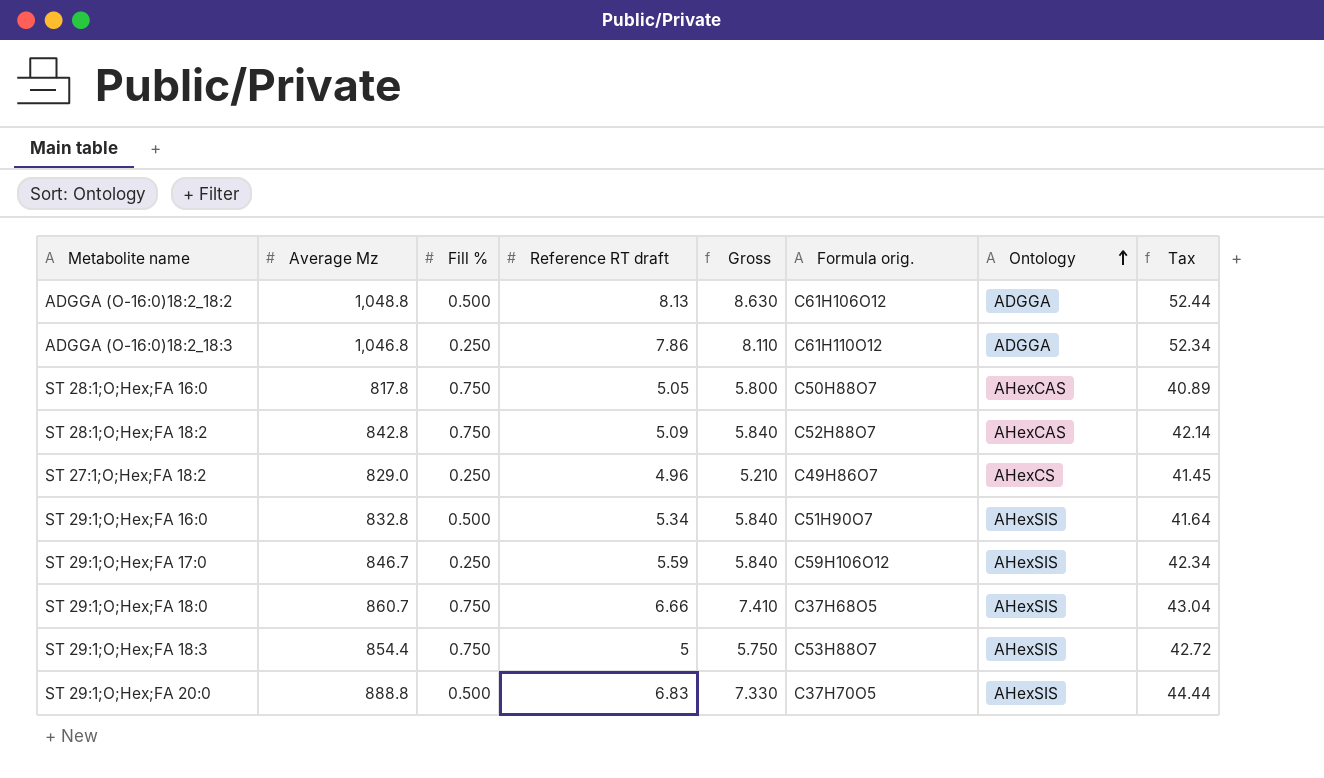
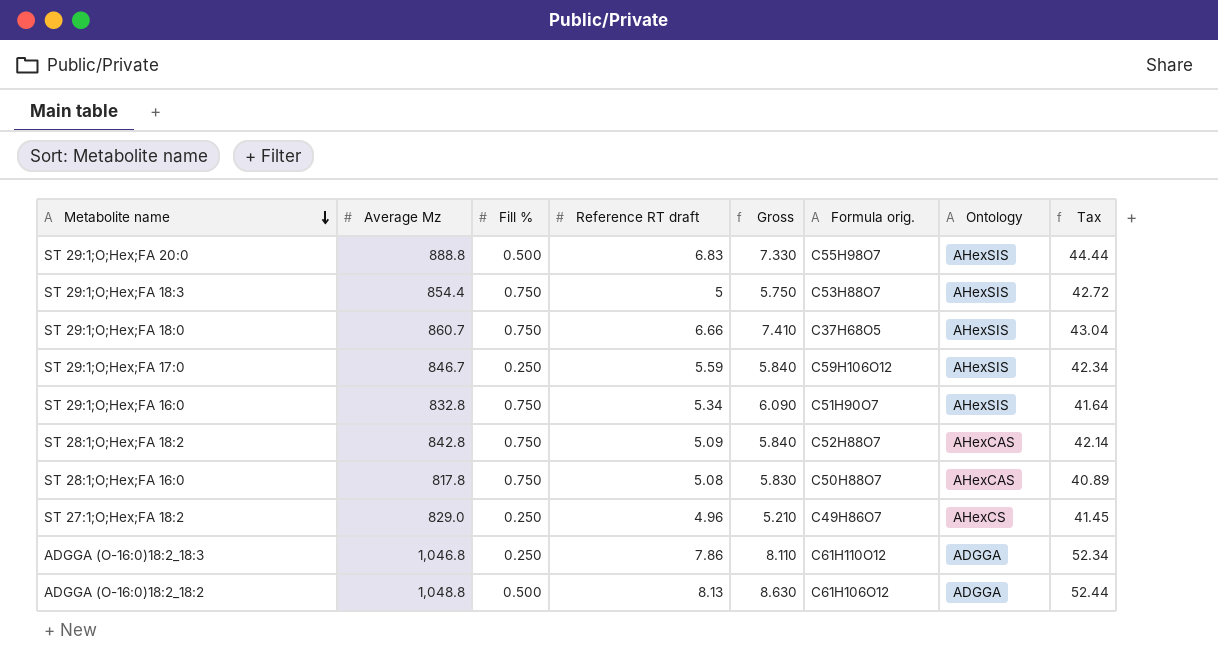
row order: Ontology ascending -> Metabolite name descending
ST 29:1;O;Hex;FA 20:0 | Formula orig.: C37H70O5 -> C55H98O7
ST 29:1;O;Hex;FA 16:0 | Fill %: 0.500 -> 0.750
ST 29:1;O;Hex;FA 16:0 | Gross: 5.840 -> 6.090
ST 28:1;O;Hex;FA 16:0 | Reference RT draft: 5.05 -> 5.08
ST 28:1;O;Hex;FA 16:0 | Gross: 5.800 -> 5.830

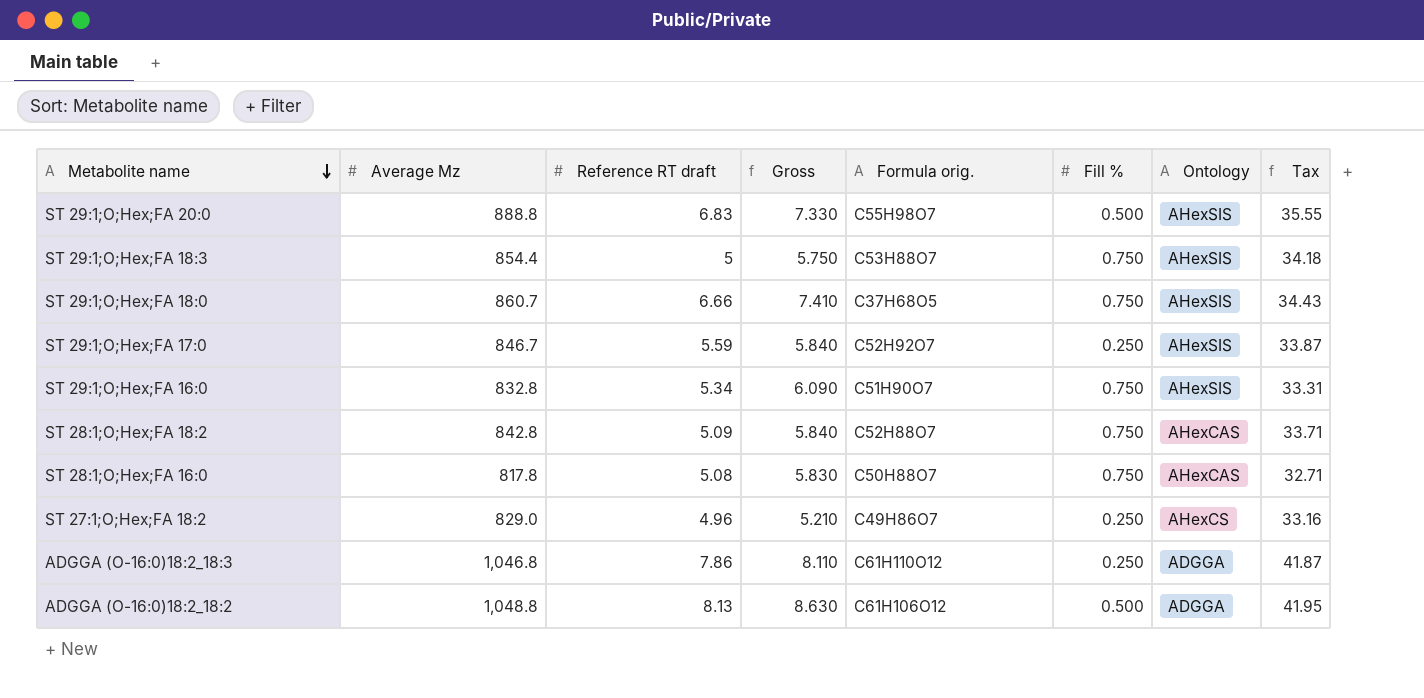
column Fill % | position: 3 -> 6
column Tax | formula: [Average Mz] * 0.05 -> [Average Mz] * 0.04
ST 29:1;O;Hex;FA 17:0 | Formula orig.: C59H106O12 -> C52H92O7

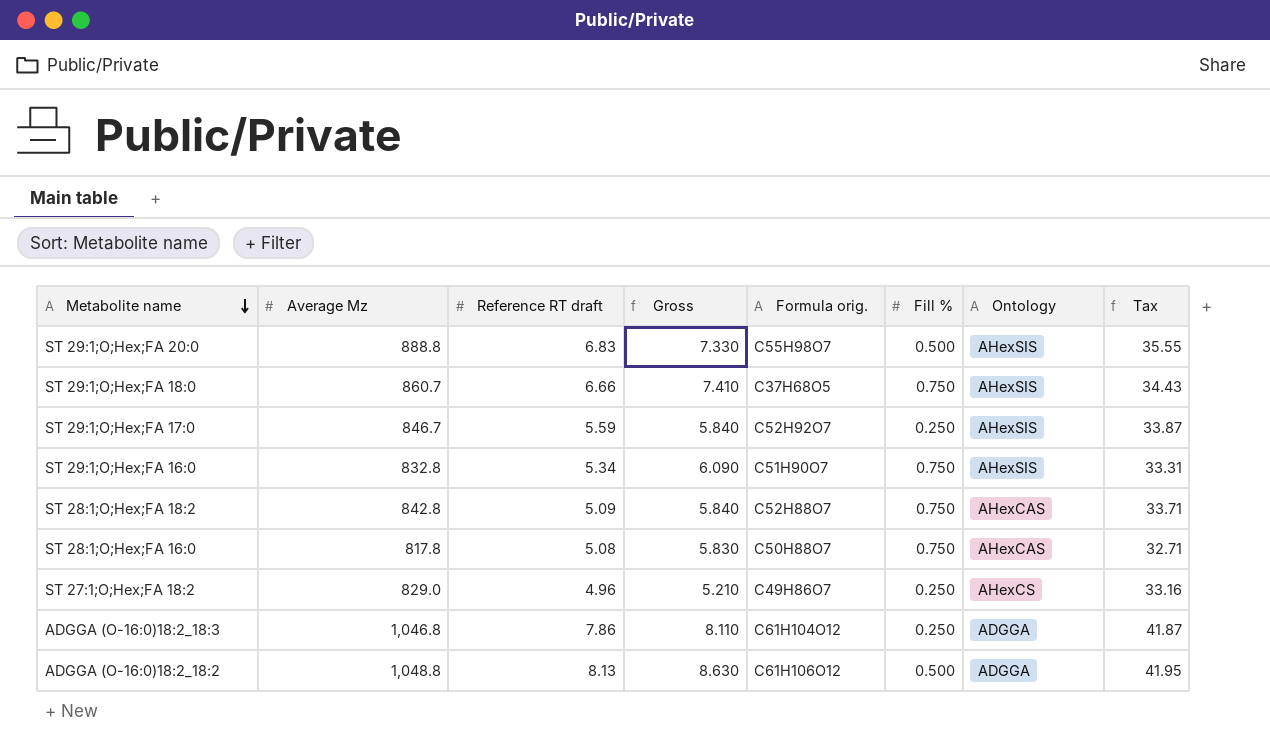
row ST 29:1;O;Hex;FA 18:3: 854.4 | 5 | 5.750 | C53H88O7 | 0.750 | AHexSIS | 34.18 -> none
ADGGA (O-16:0)18:2_18:3 | Formula orig.: C61H110O12 -> C61H104O12

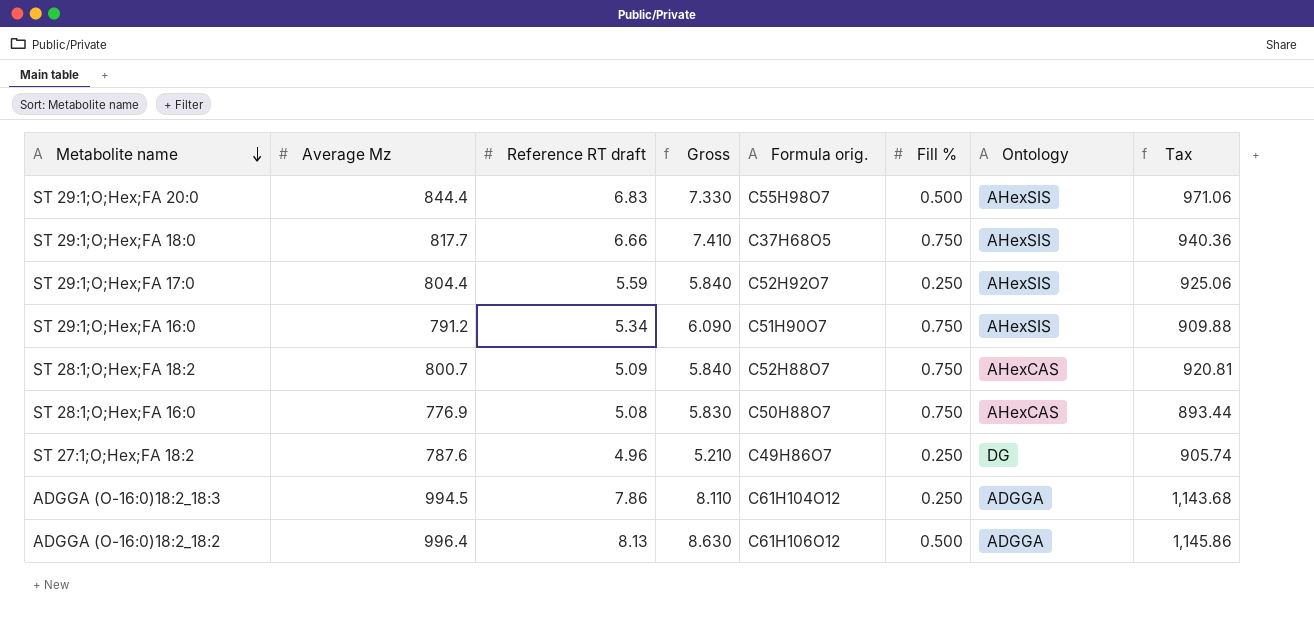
column Tax | formula: [Average Mz] * 0.04 -> [Average Mz] * 1.15
ST 29:1;O;Hex;FA 20:0 | Average Mz: 888.8 -> 844.4
ST 29:1;O;Hex;FA 18:0 | Average Mz: 860.7 -> 817.7
ST 29:1;O;Hex;FA 17:0 | Average Mz: 846.7 -> 804.4
ST 29:1;O;Hex;FA 16:0 | Average Mz: 832.8 -> 791.2
ST 28:1;O;Hex;FA 18:2 | Average Mz: 842.8 -> 800.7
ST 28:1;O;Hex;FA 16:0 | Average Mz: 817.8 -> 776.9
ST 27:1;O;Hex;FA 18:2 | Average Mz: 829.0 -> 787.6
ST 27:1;O;Hex;FA 18:2 | Ontology: AHexCS -> DG
ADGGA (O-16:0)18:2_18:3 | Average Mz: 1,046.8 -> 994.5
ADGGA (O-16:0)18:2_18:2 | Average Mz: 1,048.8 -> 996.4

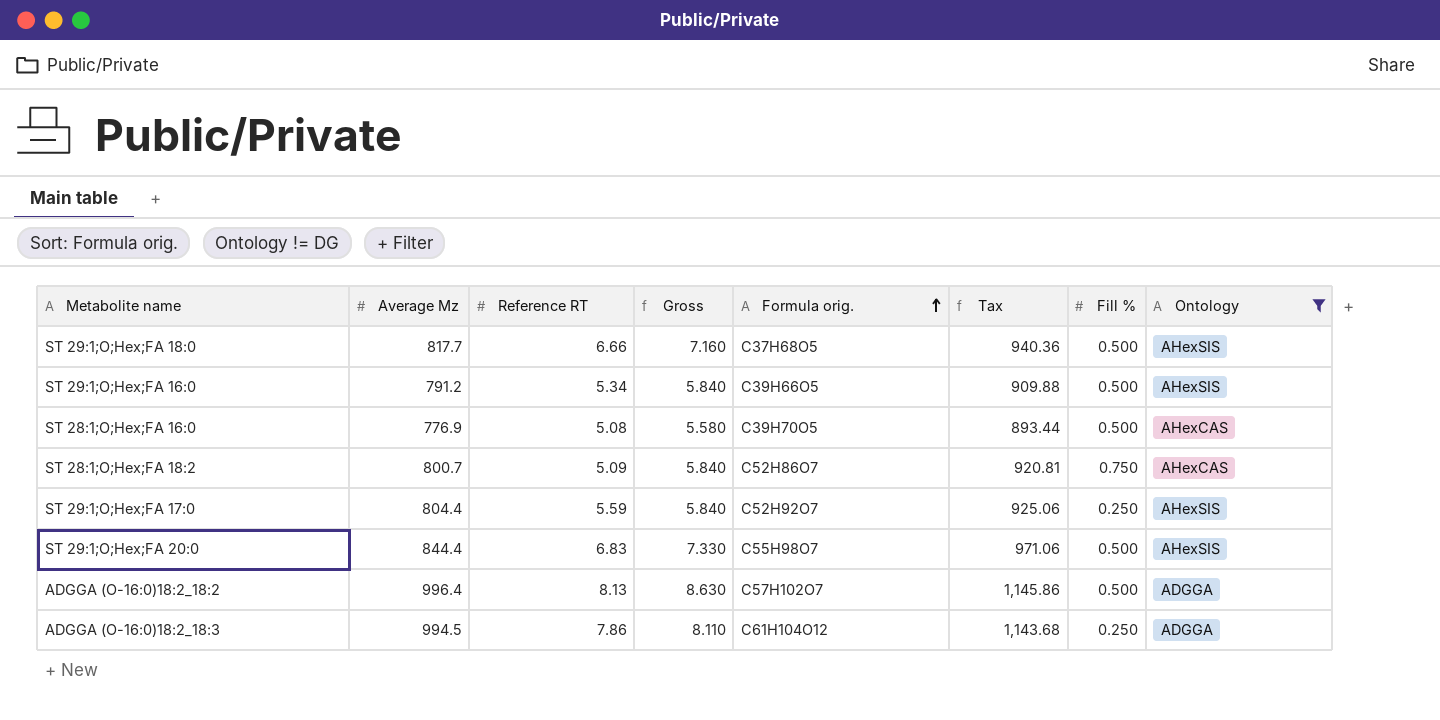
filter: none -> Ontology != DG
row order: Metabolite name descending -> Formula orig. ascending
column name: Reference RT draft -> Reference RT
column Tax | position: 8 -> 6
ST 29:1;O;Hex;FA 18:0 | Gross: 7.410 -> 7.160
ST 29:1;O;Hex;FA 18:0 | Fill %: 0.750 -> 0.500
ST 29:1;O;Hex;FA 16:0 | Gross: 6.090 -> 5.840
ST 29:1;O;Hex;FA 16:0 | Formula orig.: C51H90O7 -> C39H66O5
ST 29:1;O;Hex;FA 16:0 | Fill %: 0.750 -> 0.500
ST 28:1;O;Hex;FA 16:0 | Gross: 5.830 -> 5.580
ST 28:1;O;Hex;FA 16:0 | Formula orig.: C50H88O7 -> C39H70O5
ST 28:1;O;Hex;FA 16:0 | Fill %: 0.750 -> 0.500
ST 28:1;O;Hex;FA 18:2 | Formula orig.: C52H88O7 -> C52H86O7
ADGGA (O-16:0)18:2_18:2 | Formula orig.: C61H106O12 -> C57H102O7

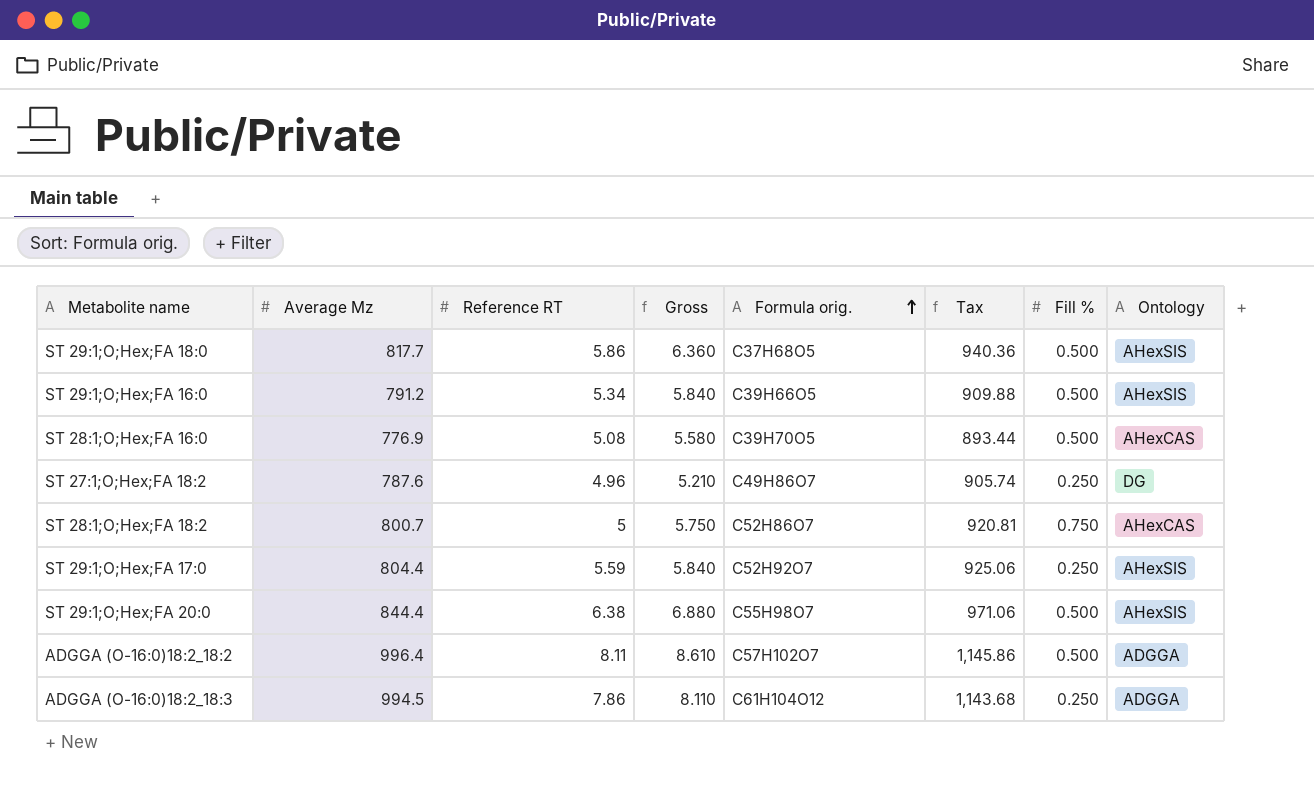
filter: Ontology != DG -> none
ST 29:1;O;Hex;FA 18:0 | Reference RT: 6.66 -> 5.86
ST 29:1;O;Hex;FA 18:0 | Gross: 7.160 -> 6.360
ST 28:1;O;Hex;FA 18:2 | Reference RT: 5.09 -> 5
ST 28:1;O;Hex;FA 18:2 | Gross: 5.840 -> 5.750
ST 29:1;O;Hex;FA 20:0 | Reference RT: 6.83 -> 6.38
ST 29:1;O;Hex;FA 20:0 | Gross: 7.330 -> 6.880
ADGGA (O-16:0)18:2_18:2 | Reference RT: 8.13 -> 8.11
ADGGA (O-16:0)18:2_18:2 | Gross: 8.630 -> 8.610

